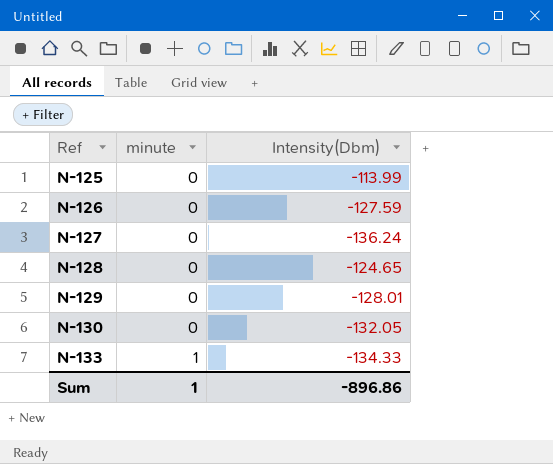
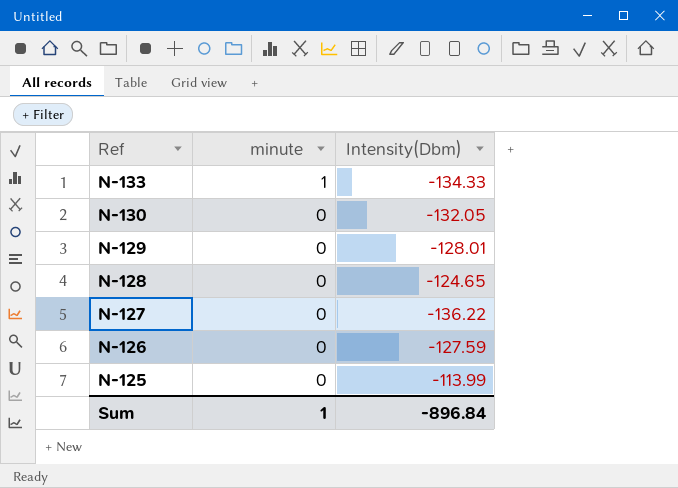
row order: Ref ascending -> Ref descending
N-127 | Intensity(Dbm): -136.24 -> -136.22
Sum | Intensity(Dbm): -896.86 -> -896.84

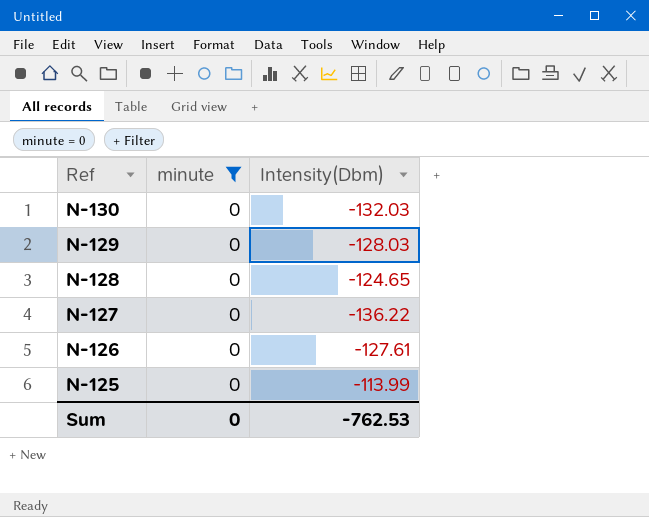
filter: none -> minute = 0
N-130 | Intensity(Dbm): -132.05 -> -132.03
N-129 | Intensity(Dbm): -128.01 -> -128.03
N-126 | Intensity(Dbm): -127.59 -> -127.61
Sum | minute: 1 -> 0
Sum | Intensity(Dbm): -896.84 -> -762.53

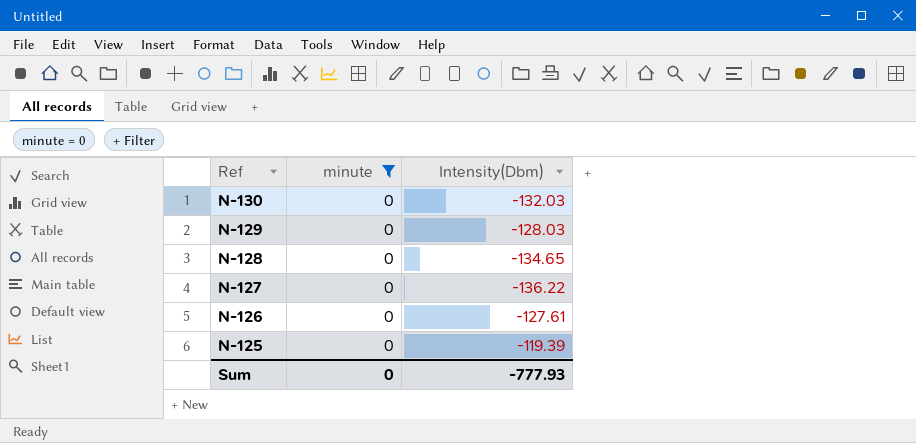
N-128 | Intensity(Dbm): -124.65 -> -134.65
N-125 | Intensity(Dbm): -113.99 -> -119.39
Sum | Intensity(Dbm): -762.53 -> -777.93

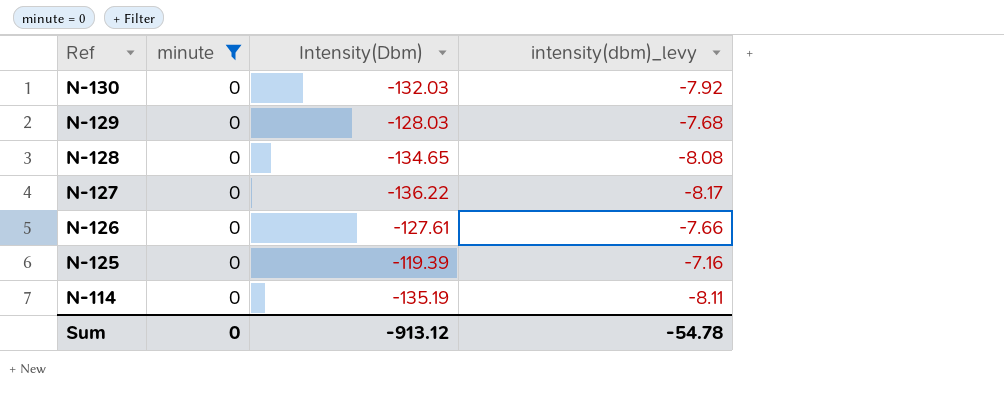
column intensity(dbm)_levy | formula: none -> [Intensity(Dbm)] * 0.06
row N-114: none -> 0 | -135.19 | -8.11
Sum | Intensity(Dbm): -777.93 -> -913.12

